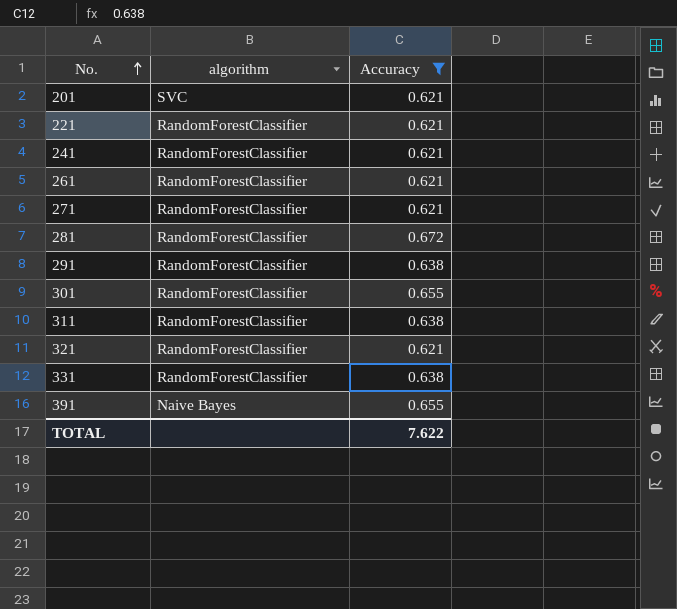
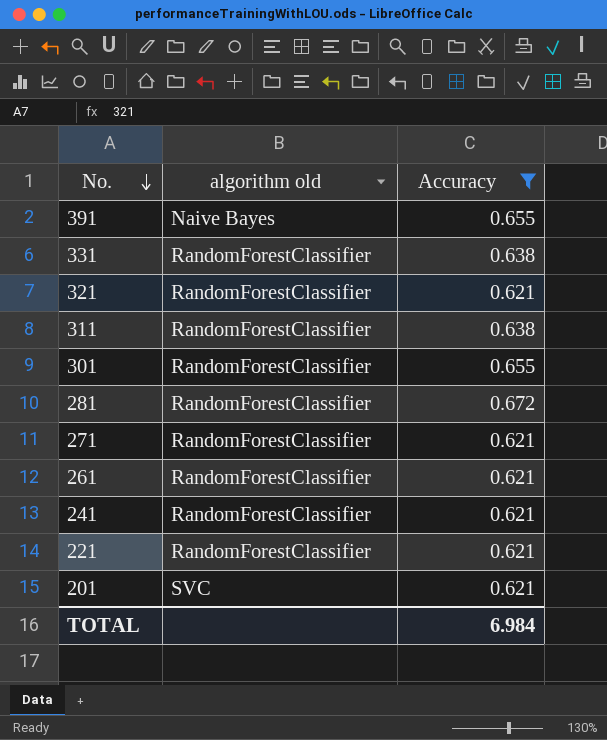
row order: No. ascending -> No. descending
column name: algorithm -> algorithm old
row 291: RandomForestClassifier | 0.638 -> none
TOTAL | Accuracy: 7.622 -> 6.984

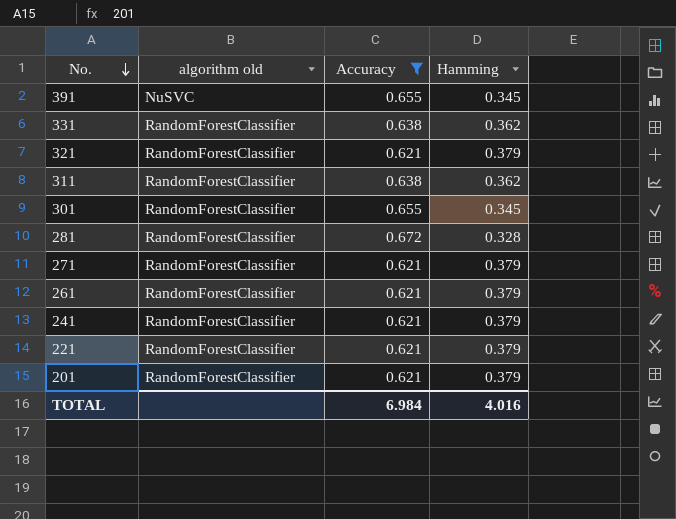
column Hamming | position: none -> 4
391 | algorithm old: Naive Bayes -> NuSVC
201 | algorithm old: SVC -> RandomForestClassifier

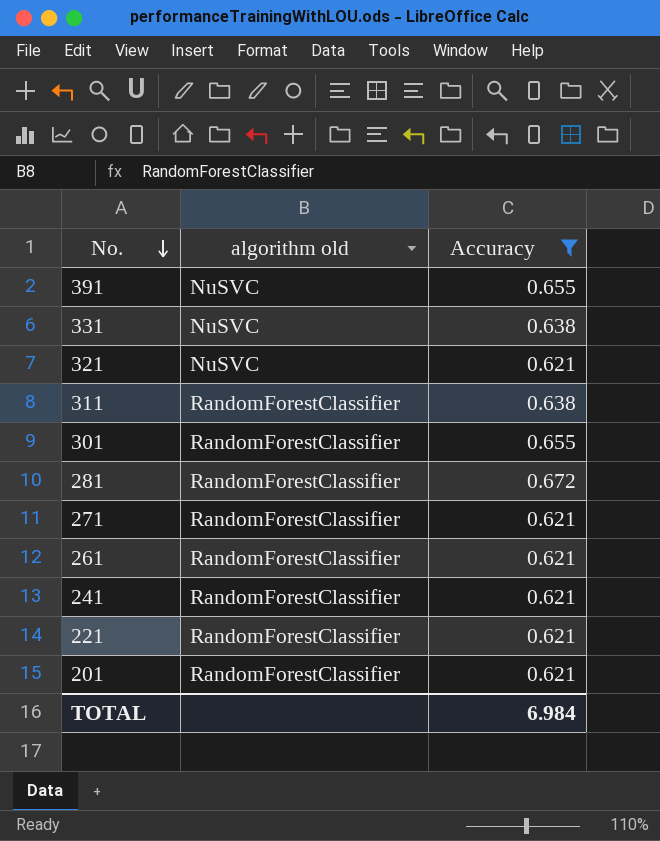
column Hamming | position: 4 -> none
331 | algorithm old: RandomForestClassifier -> NuSVC
321 | algorithm old: RandomForestClassifier -> NuSVC

